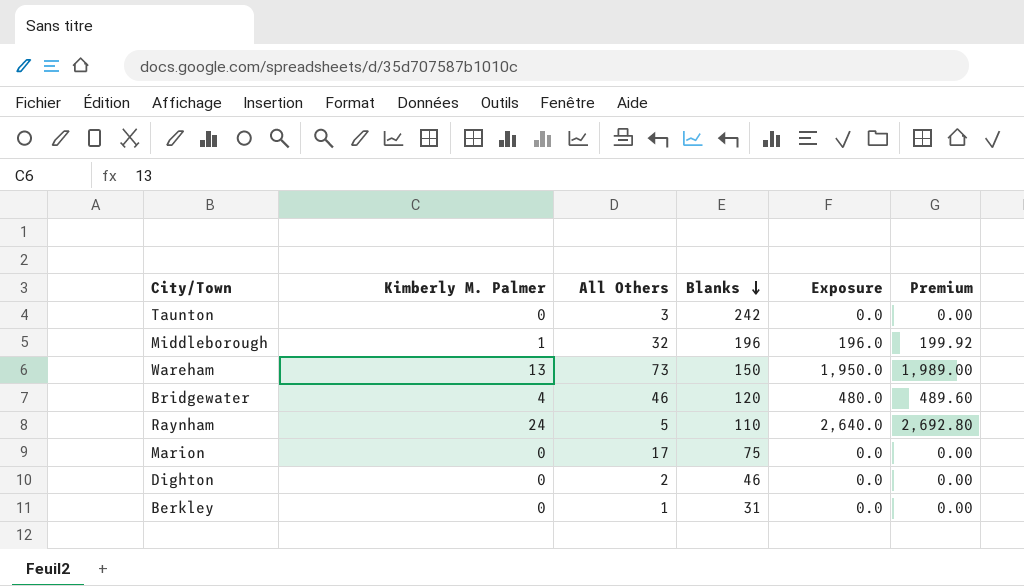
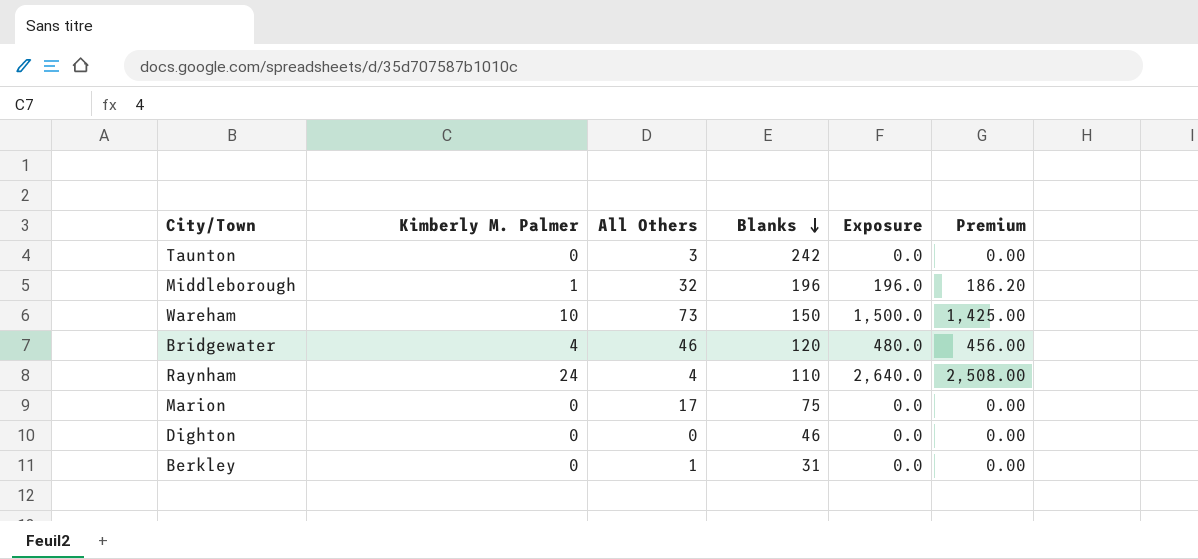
column Premium | formula: [Exposure] * 1.02 -> [Exposure] * 0.95
Wareham | Kimberly M. Palmer: 13 -> 10
Wareham | Exposure: 1,950.0 -> 1,500.0
Raynham | All Others: 5 -> 4
Dighton | All Others: 2 -> 0

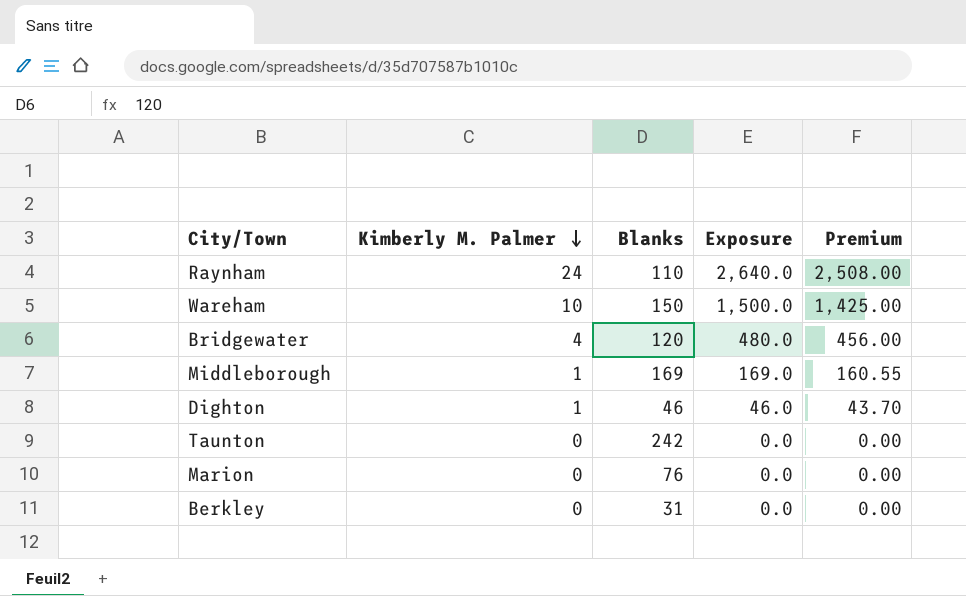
row order: Blanks descending -> Kimberly M. Palmer descending
column All Others | position: 3 -> none
Middleborough | Blanks: 196 -> 169
Middleborough | Exposure: 196.0 -> 169.0
Middleborough | Premium: 186.20 -> 160.55
Dighton | Kimberly M. Palmer: 0 -> 1
Dighton | Exposure: 0.0 -> 46.0
Dighton | Premium: 0.00 -> 43.70
Marion | Blanks: 75 -> 76

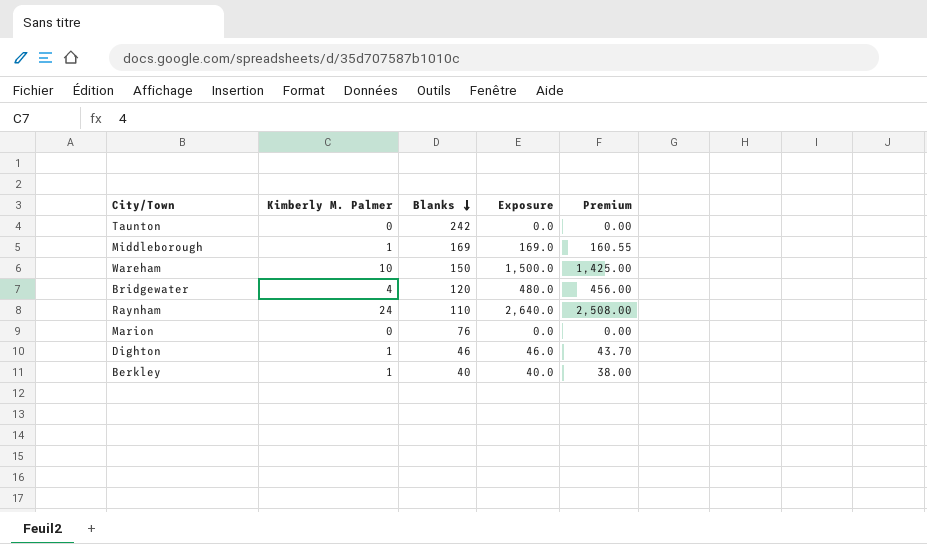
row order: Kimberly M. Palmer descending -> Blanks descending
Berkley | Kimberly M. Palmer: 0 -> 1
Berkley | Blanks: 31 -> 40
Berkley | Exposure: 0.0 -> 40.0
Berkley | Premium: 0.00 -> 38.00

